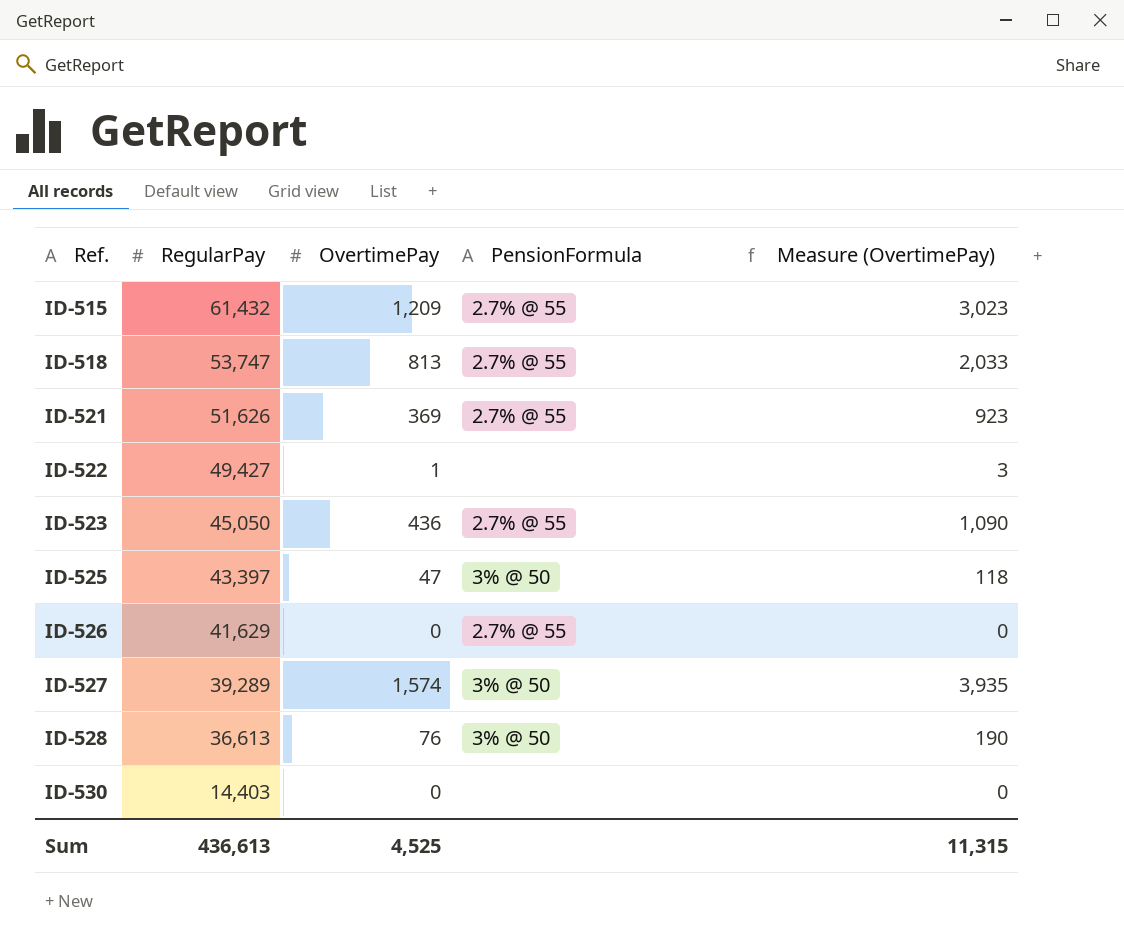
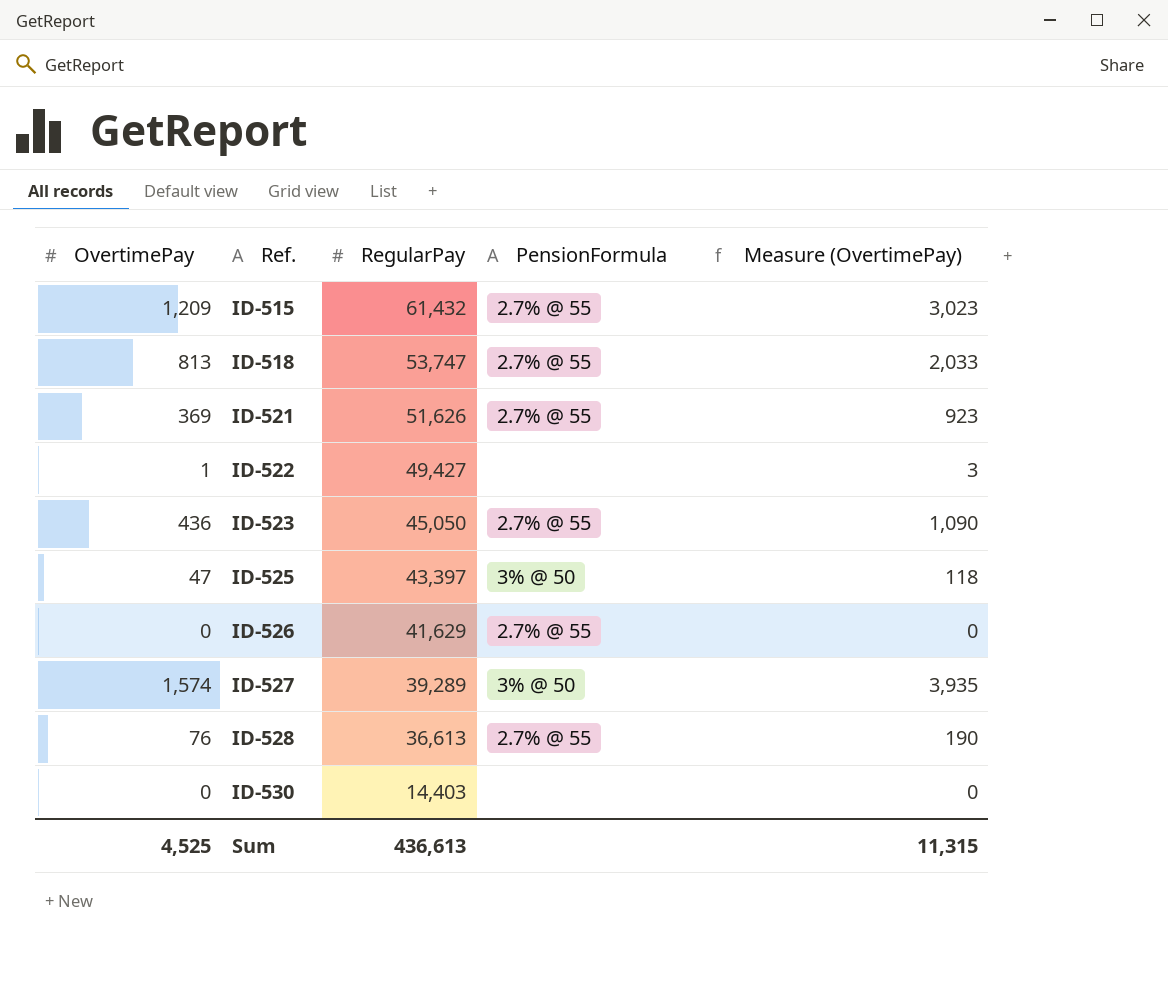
column OvertimePay | position: 3 -> 1
ID-528 | PensionFormula: 3% @ 50 -> 2.7% @ 55

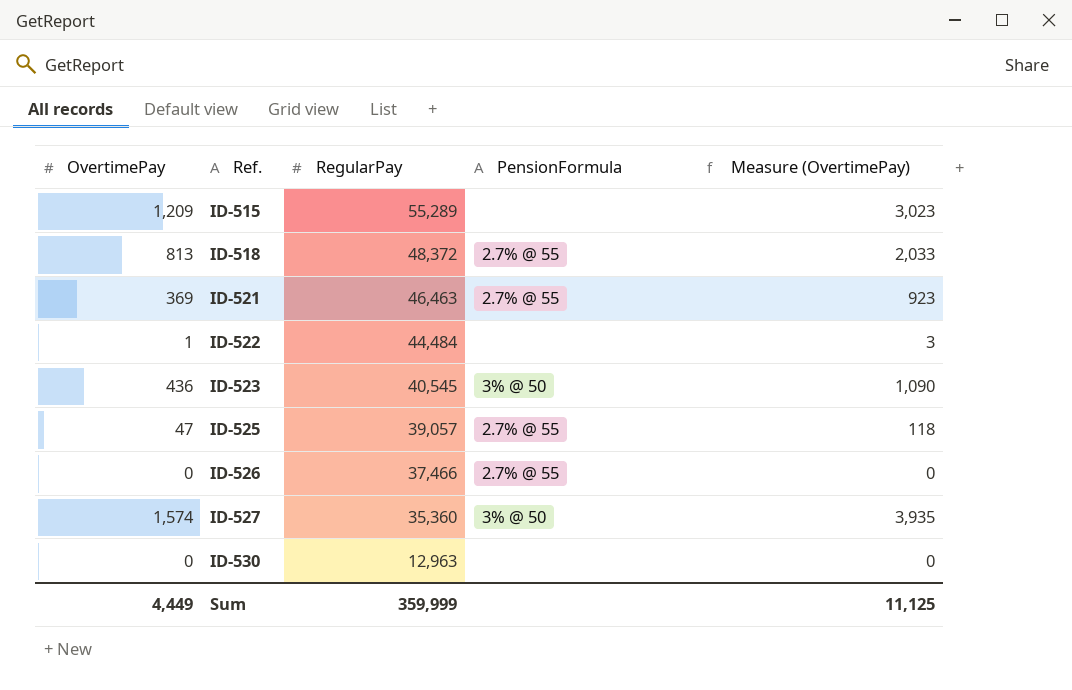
row ID-528: 76 | 36,613 | 2.7% @ 55 | 190 -> none
ID-515 | RegularPay: 61,432 -> 55,289
ID-515 | PensionFormula: 2.7% @ 55 -> none
ID-518 | RegularPay: 53,747 -> 48,372
ID-521 | RegularPay: 51,626 -> 46,463
ID-522 | RegularPay: 49,427 -> 44,484
ID-523 | RegularPay: 45,050 -> 40,545
ID-523 | PensionFormula: 2.7% @ 55 -> 3% @ 50
ID-525 | RegularPay: 43,397 -> 39,057
ID-525 | PensionFormula: 3% @ 50 -> 2.7% @ 55
ID-526 | RegularPay: 41,629 -> 37,466
ID-527 | RegularPay: 39,289 -> 35,360
ID-530 | RegularPay: 14,403 -> 12,963
Sum | OvertimePay: 4,525 -> 4,449
Sum | RegularPay: 436,613 -> 359,999
Sum | Measure (OvertimePay): 11,315 -> 11,125

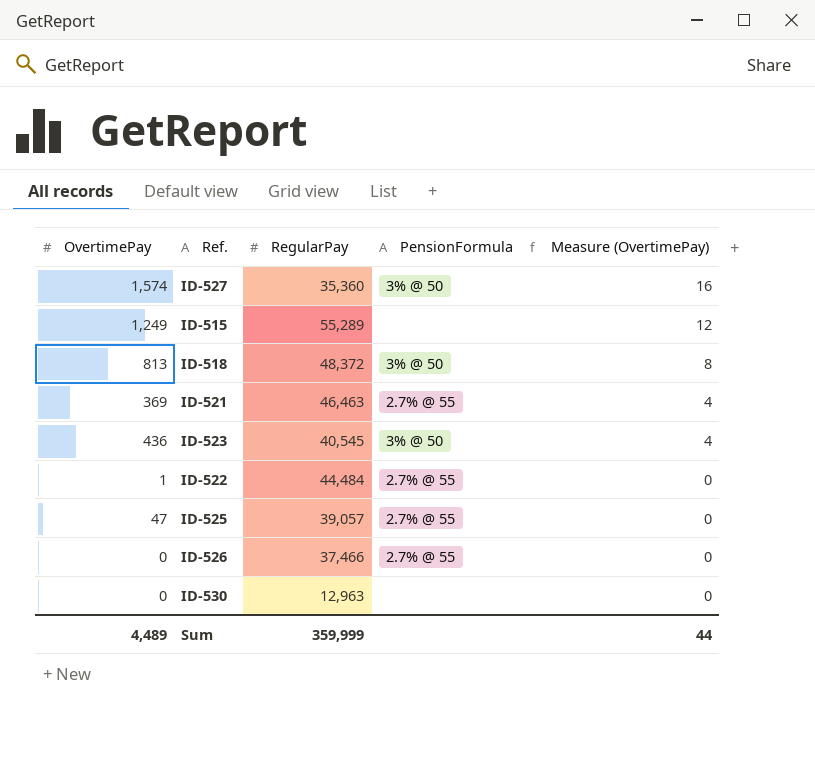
row order: Ref. ascending -> Measure (OvertimePay) descending
column Measure (OvertimePay) | formula: [OvertimePay] * 2.5 -> [OvertimePay] * 0.01
ID-515 | OvertimePay: 1,209 -> 1,249
ID-518 | PensionFormula: 2.7% @ 55 -> 3% @ 50
ID-522 | PensionFormula: none -> 2.7% @ 55
Sum | OvertimePay: 4,449 -> 4,489
Sum | Measure (OvertimePay): 11,125 -> 44

